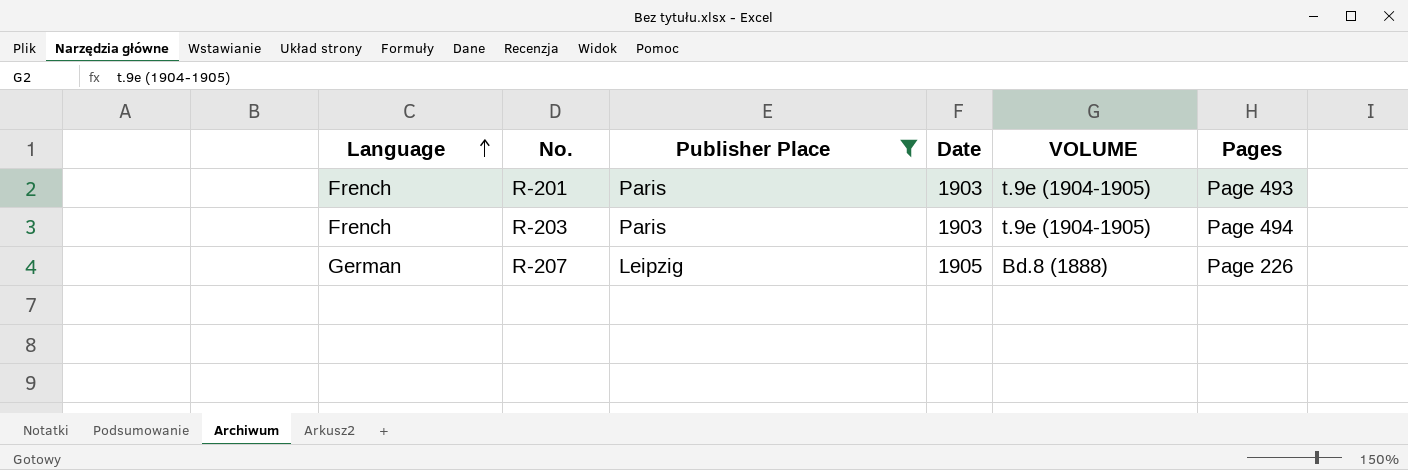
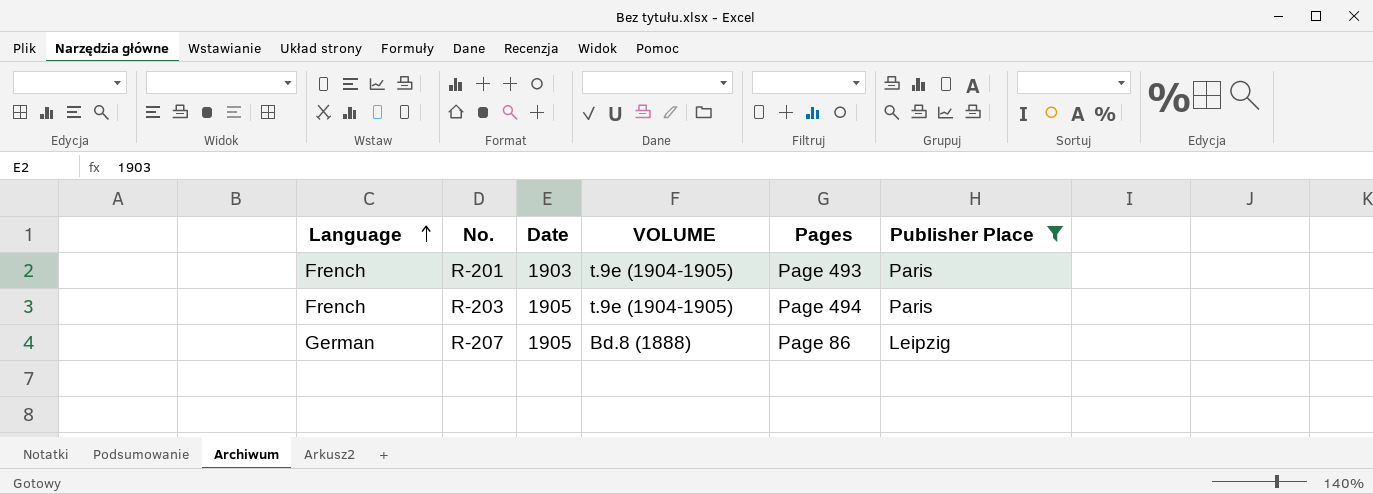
column Publisher Place | position: 3 -> 6
R-203 | Date: 1903 -> 1905
R-207 | Pages: Page 226 -> Page 86

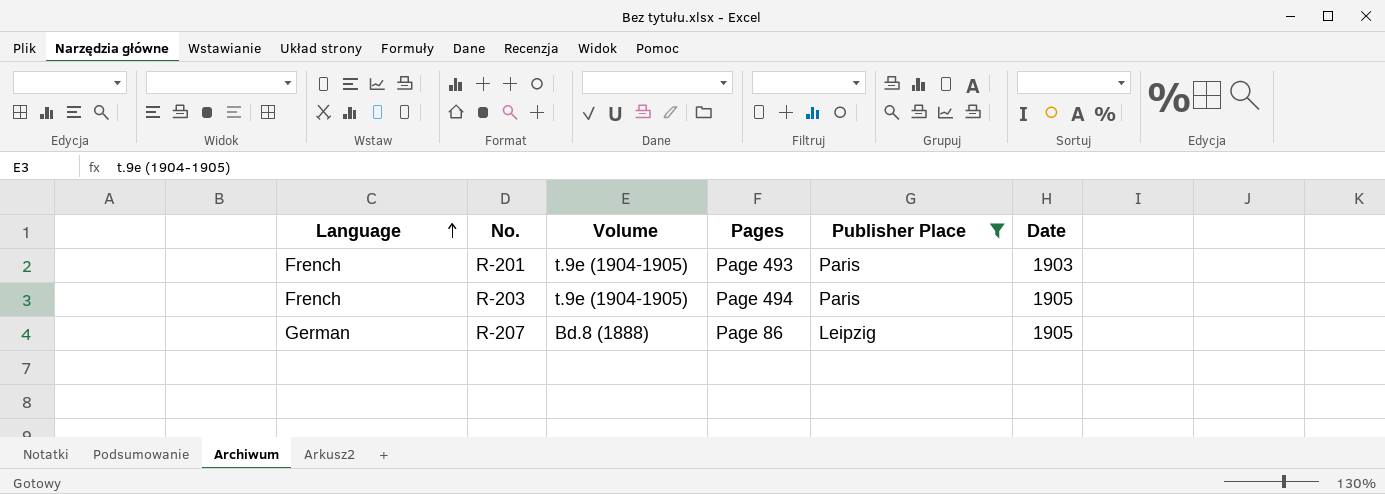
column name: VOLUME -> Volume
column Date | position: 3 -> 6

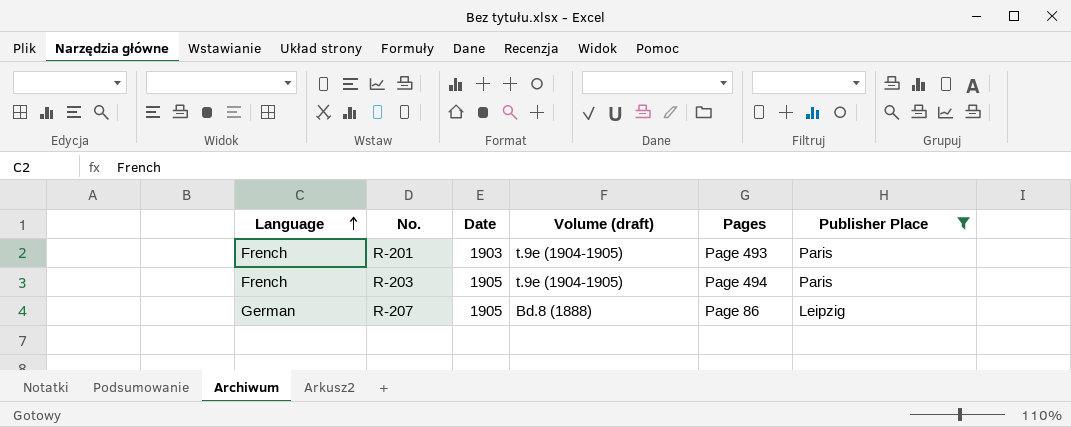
column Date | position: 6 -> 3
column name: Volume -> Volume (draft)

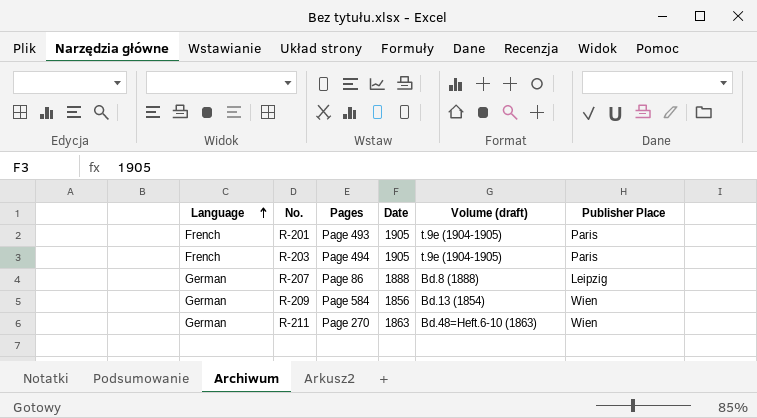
filter: Publisher Place != Wien -> none
column Pages | position: 5 -> 3
R-201 | Date: 1903 -> 1905
R-207 | Date: 1905 -> 1888

